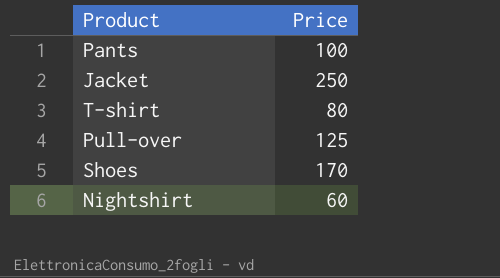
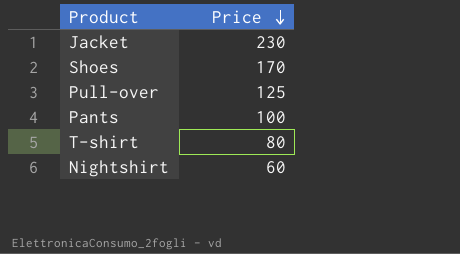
row order: none -> Price descending
Jacket | Price: 250 -> 230

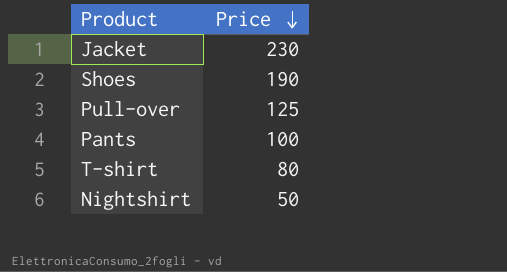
Shoes | Price: 170 -> 190
Nightshirt | Price: 60 -> 50

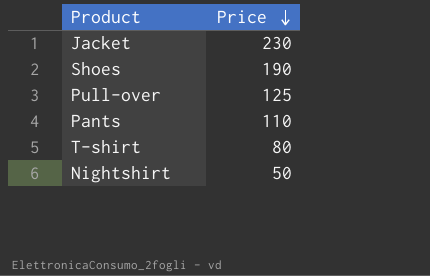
Pants | Price: 100 -> 110

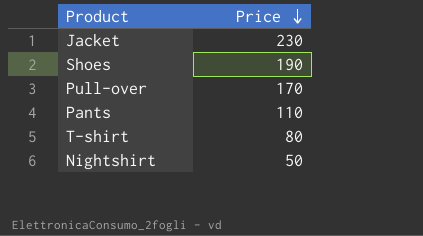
Pull-over | Price: 125 -> 170

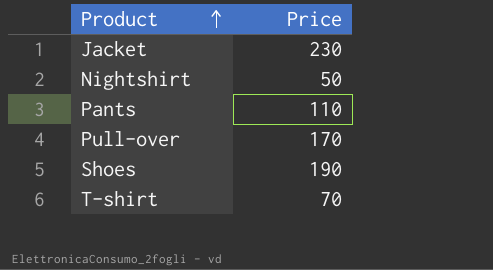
row order: Price descending -> Product ascending
T-shirt | Price: 80 -> 70

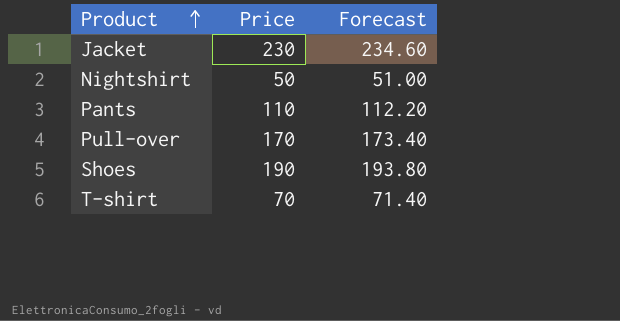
column Forecast | formula: none -> [Price] * 1.02

